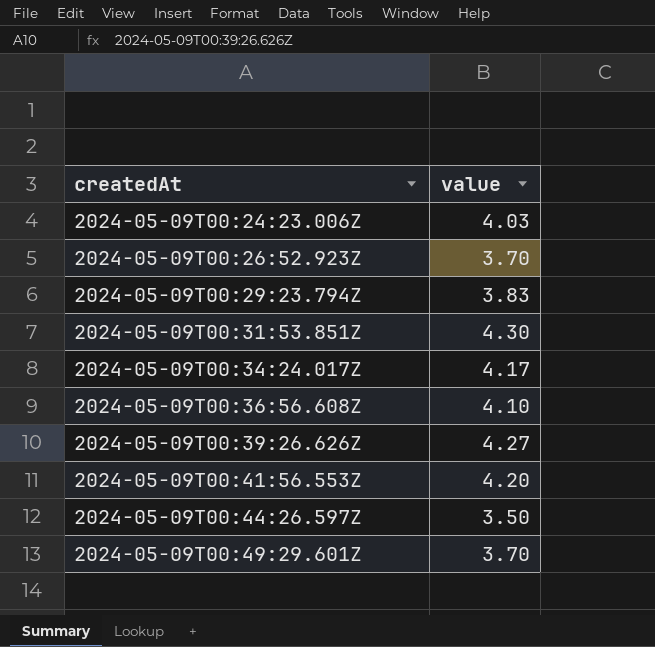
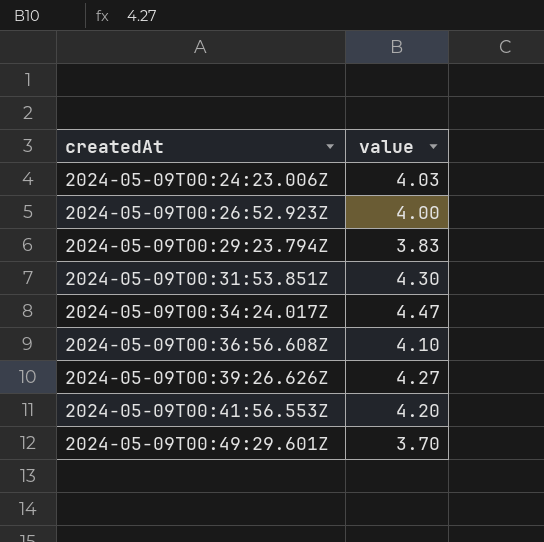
row 2024-05-09T00:44:26.597Z: 3.50 -> none
2024-05-09T00:26:52.923Z | value: 3.70 -> 4.00
2024-05-09T00:34:24.017Z | value: 4.17 -> 4.47

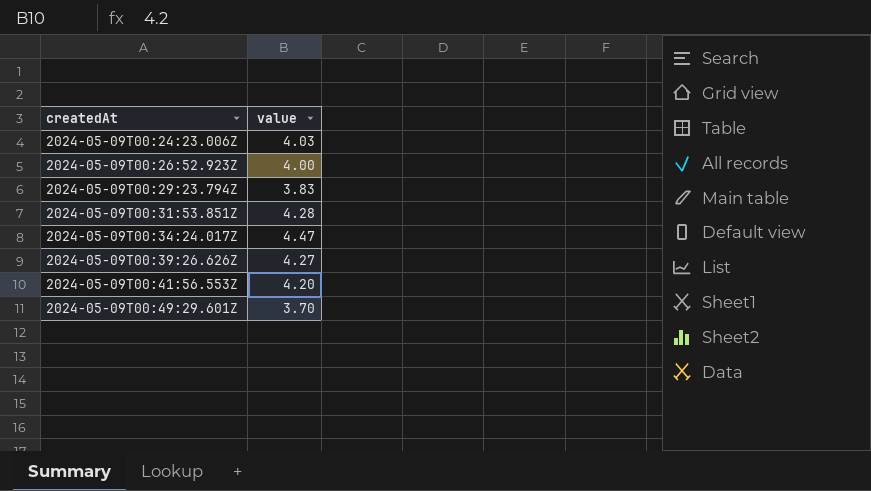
row 2024-05-09T00:36:56.608Z: 4.10 -> none
2024-05-09T00:31:53.851Z | value: 4.30 -> 4.28

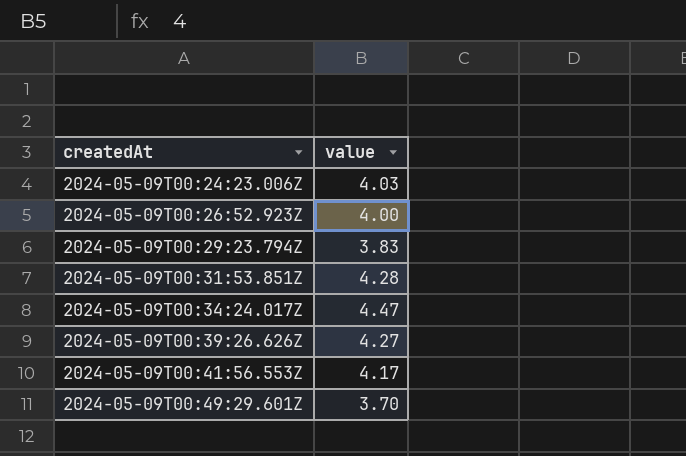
2024-05-09T00:41:56.553Z | value: 4.20 -> 4.17

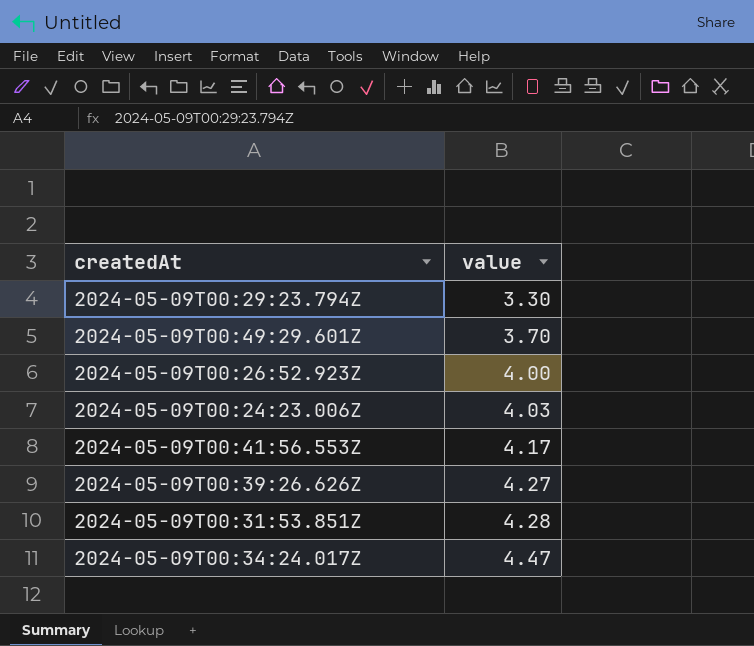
row order: createdAt ascending -> value ascending
2024-05-09T00:29:23.794Z | value: 3.83 -> 3.30

